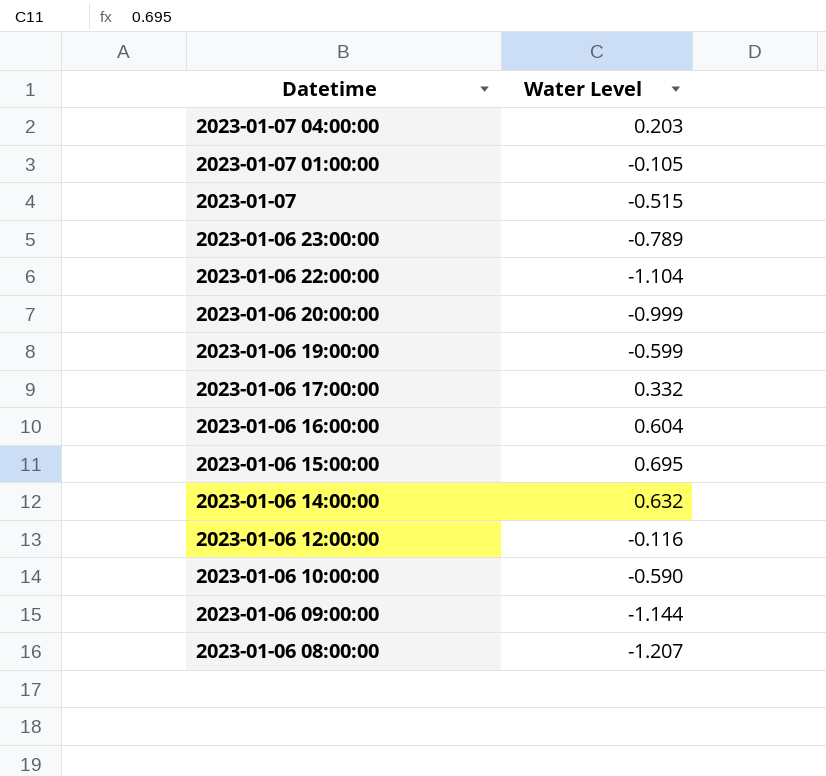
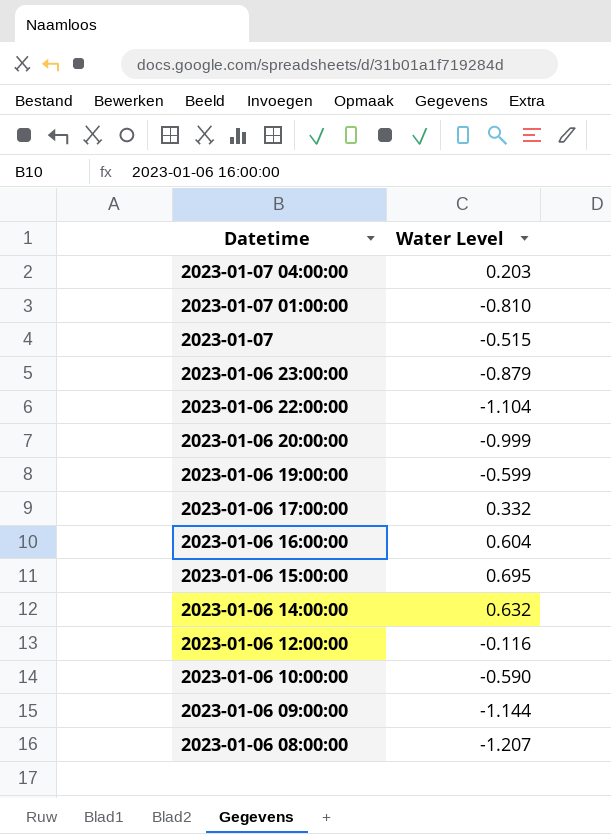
2023-01-07 01:00:00 | Water Level: -0.105 -> -0.810
2023-01-06 23:00:00 | Water Level: -0.789 -> -0.879

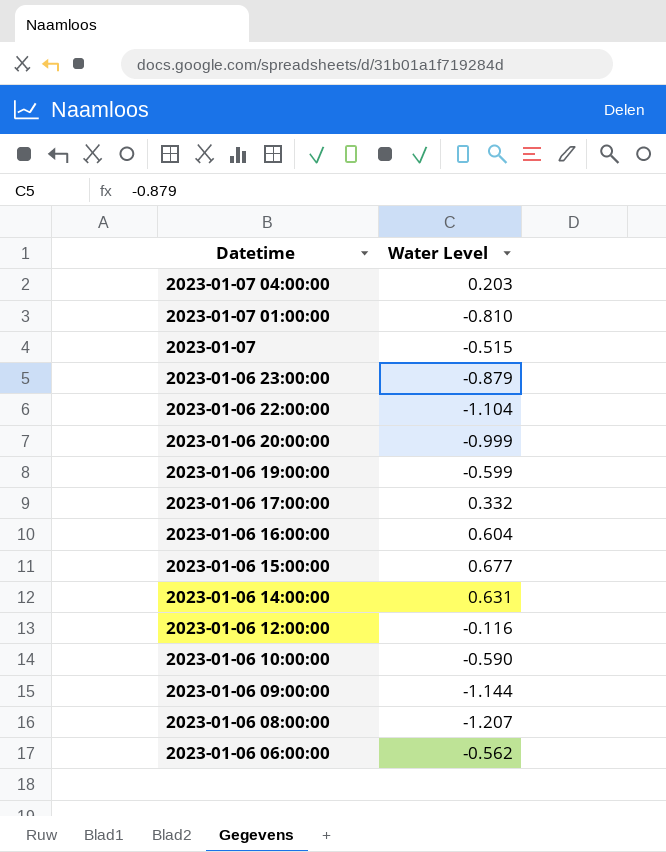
2023-01-06 15:00:00 | Water Level: 0.695 -> 0.677
2023-01-06 14:00:00 | Water Level: 0.632 -> 0.631
row 2023-01-06 06:00:00: none -> -0.562

